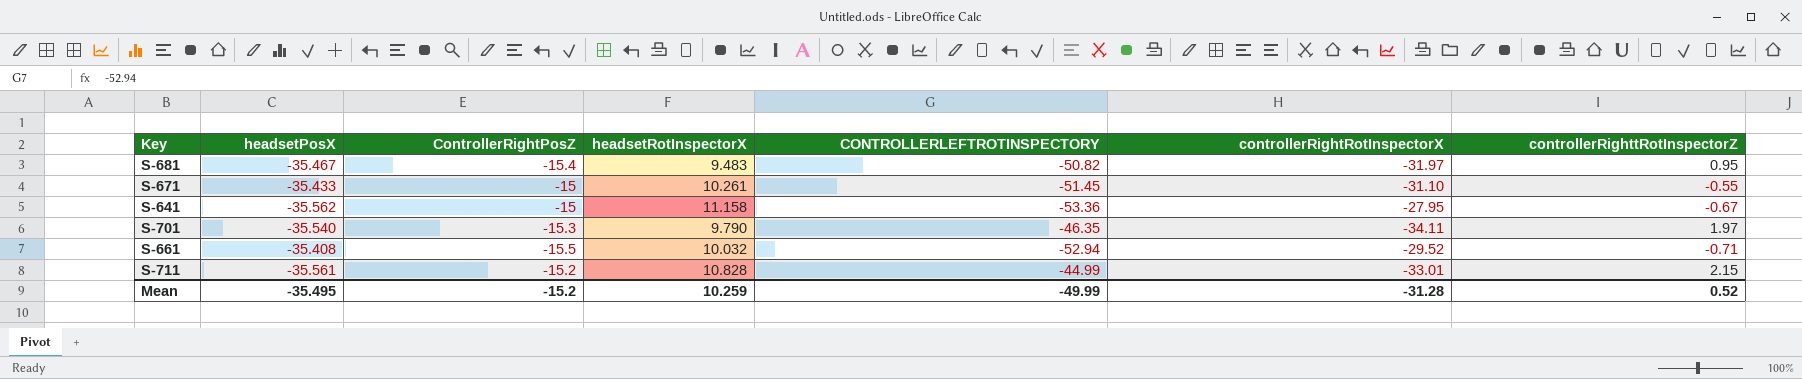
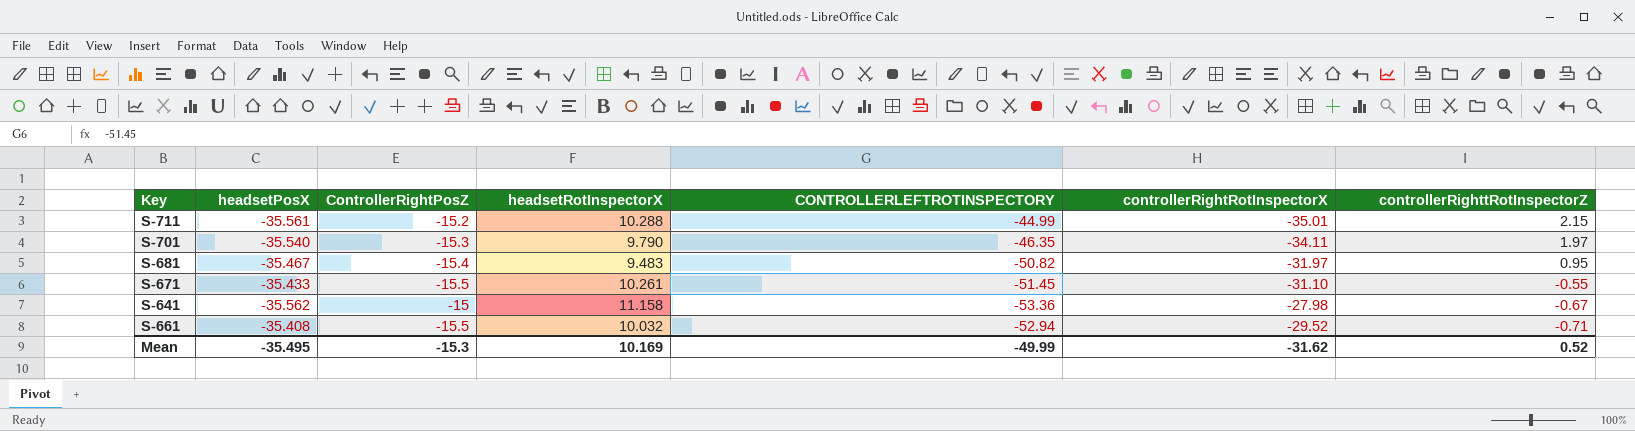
row order: none -> controllerRighttRotInspectorZ descending
S-711 | headsetRotInspectorX: 10.828 -> 10.288
S-711 | controllerRightRotInspectorX: -33.01 -> -35.01
S-671 | ControllerRightPosZ: -15 -> -15.5
S-641 | controllerRightRotInspectorX: -27.95 -> -27.98
Mean | ControllerRightPosZ: -15.2 -> -15.3
Mean | headsetRotInspectorX: 10.259 -> 10.169
Mean | controllerRightRotInspectorX: -31.28 -> -31.62

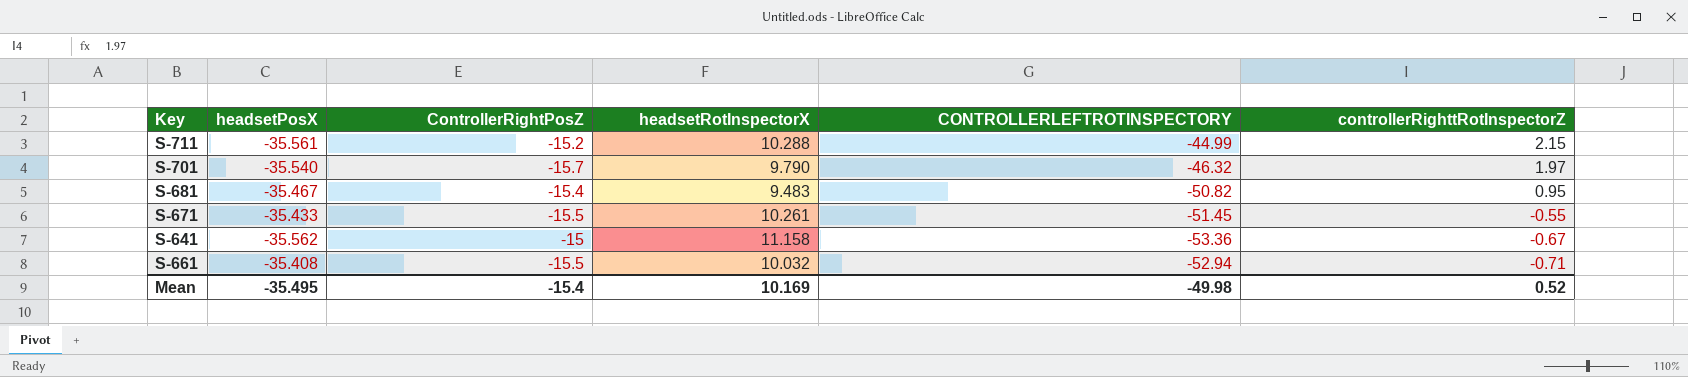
column controllerRightRotInspectorX | position: 6 -> none
S-701 | ControllerRightPosZ: -15.3 -> -15.7
S-701 | CONTROLLERLEFTROTINSPECTORY: -46.35 -> -46.32
Mean | ControllerRightPosZ: -15.3 -> -15.4
Mean | CONTROLLERLEFTROTINSPECTORY: -49.99 -> -49.98

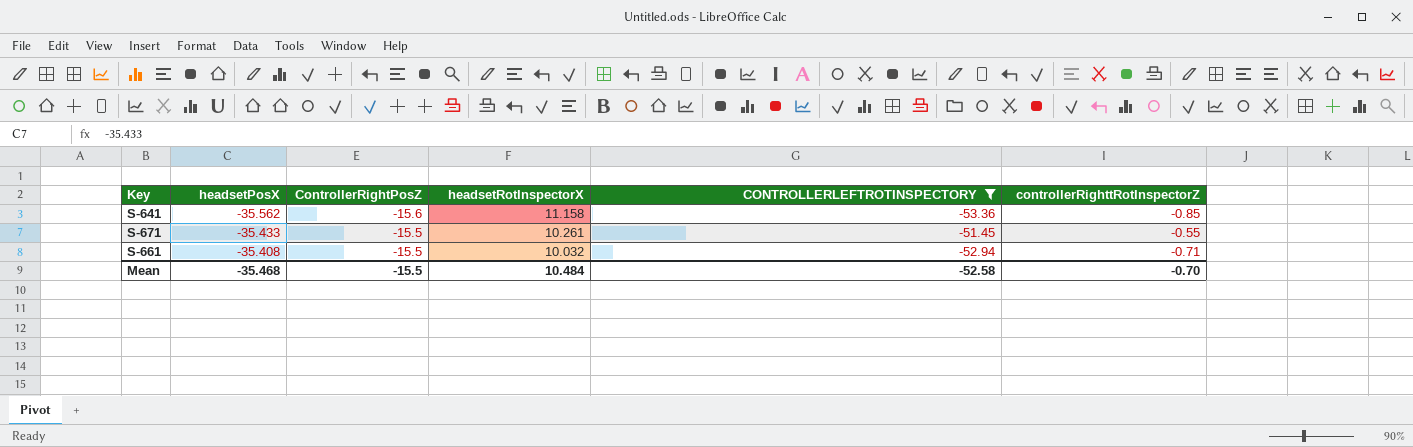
filter: none -> CONTROLLERLEFTROTINSPECTORY <= -51.45
row order: controllerRighttRotInspectorZ descending -> headsetPosX ascending
S-641 | ControllerRightPosZ: -15 -> -15.6
S-641 | controllerRighttRotInspectorZ: -0.67 -> -0.85
Mean | headsetPosX: -35.495 -> -35.468
Mean | ControllerRightPosZ: -15.4 -> -15.5
Mean | headsetRotInspectorX: 10.169 -> 10.484
Mean | CONTROLLERLEFTROTINSPECTORY: -49.98 -> -52.58
Mean | controllerRighttRotInspectorZ: 0.52 -> -0.70

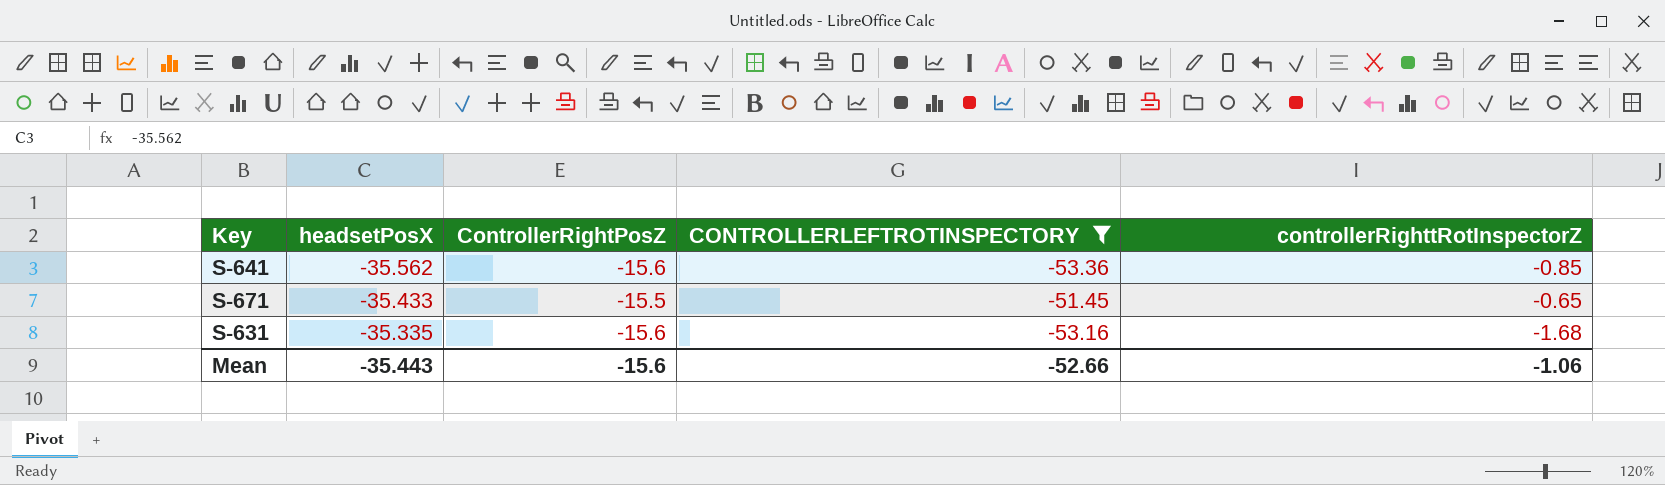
column headsetRotInspectorX | position: 4 -> none
row S-661: -35.408 | -15.5 | 10.032 | -52.94 | -0.71 -> none
S-671 | controllerRighttRotInspectorZ: -0.55 -> -0.65
row S-631: none -> -35.335 | -15.6 | -53.16 | -1.68
Mean | headsetPosX: -35.468 -> -35.443
Mean | ControllerRightPosZ: -15.5 -> -15.6
Mean | CONTROLLERLEFTROTINSPECTORY: -52.58 -> -52.66
Mean | controllerRighttRotInspectorZ: -0.70 -> -1.06

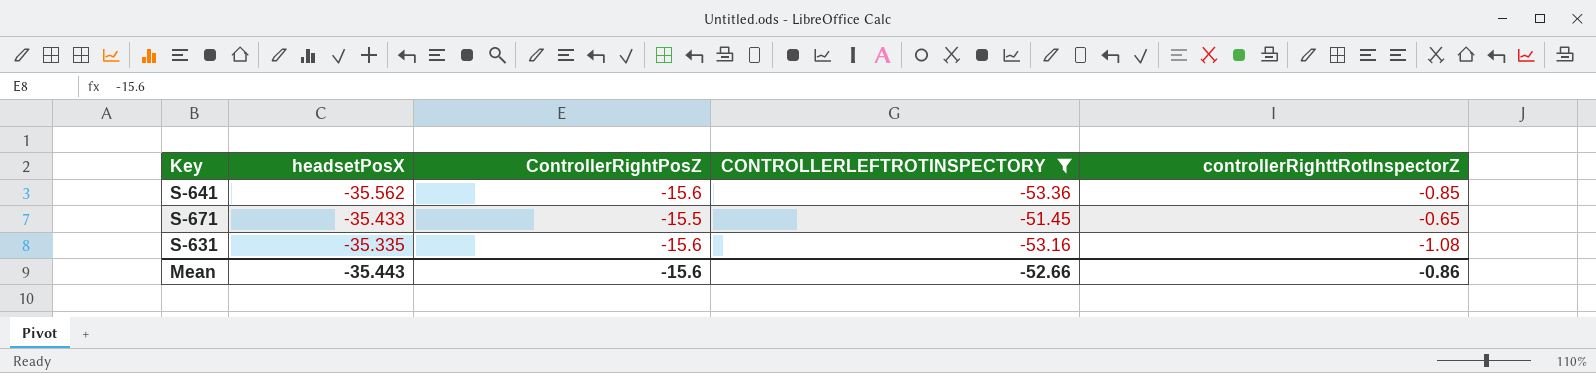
S-631 | controllerRighttRotInspectorZ: -1.68 -> -1.08
Mean | controllerRighttRotInspectorZ: -1.06 -> -0.86

